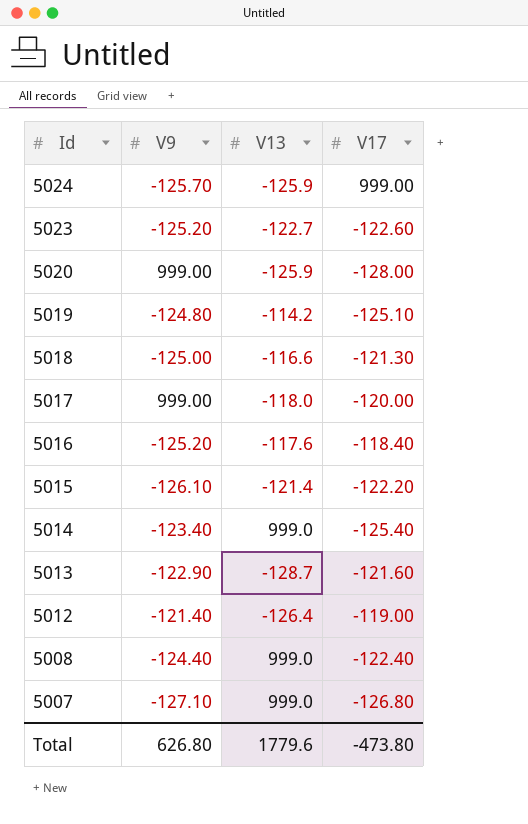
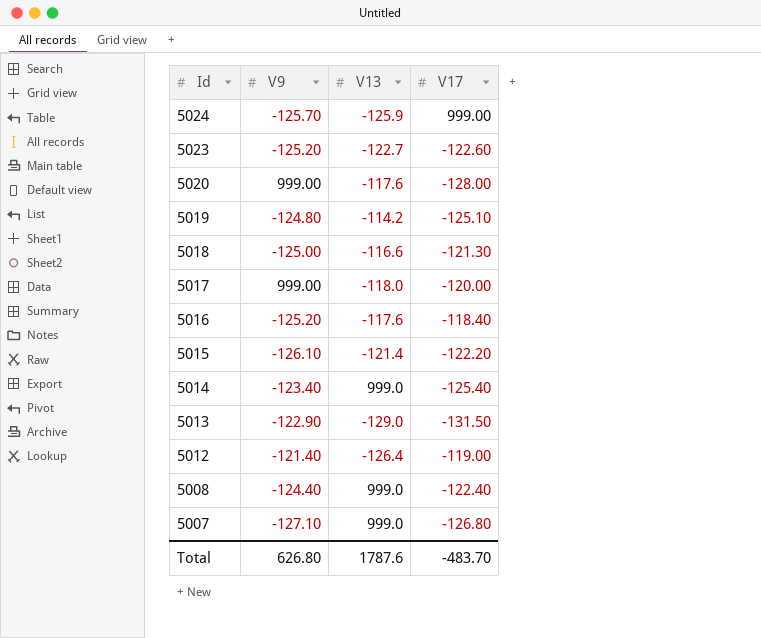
5020 | V13: -125.9 -> -117.6
5013 | V13: -128.7 -> -129.0
5013 | V17: -121.60 -> -131.50
Total | V13: 1779.6 -> 1787.6
Total | V17: -473.80 -> -483.70

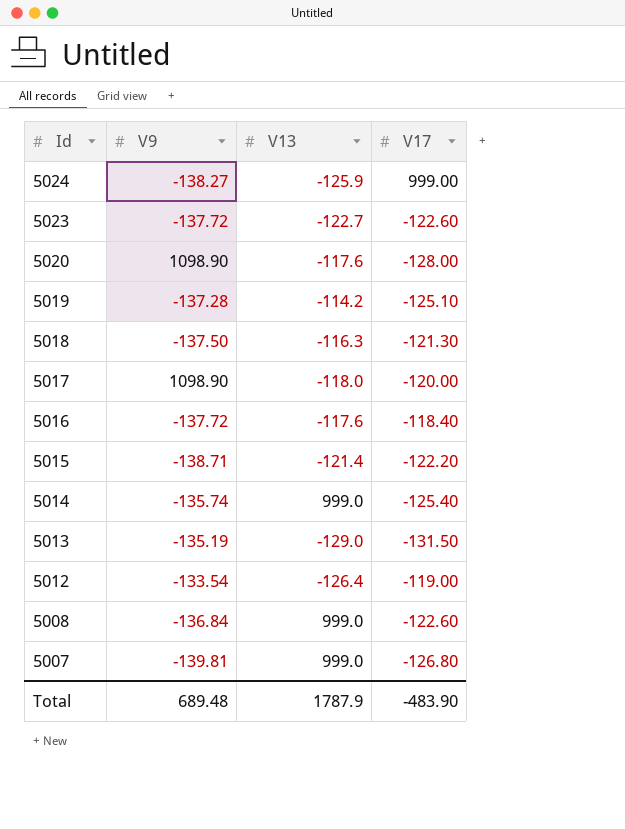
5024 | V9: -125.70 -> -138.27
5023 | V9: -125.20 -> -137.72
5020 | V9: 999.00 -> 1098.90
5019 | V9: -124.80 -> -137.28
5018 | V9: -125.00 -> -137.50
5018 | V13: -116.6 -> -116.3
5017 | V9: 999.00 -> 1098.90
5016 | V9: -125.20 -> -137.72
5015 | V9: -126.10 -> -138.71
5014 | V9: -123.40 -> -135.74
5013 | V9: -122.90 -> -135.19
5012 | V9: -121.40 -> -133.54
5008 | V9: -124.40 -> -136.84
5008 | V17: -122.40 -> -122.60
5007 | V9: -127.10 -> -139.81
Total | V9: 626.80 -> 689.48
Total | V13: 1787.6 -> 1787.9
Total | V17: -483.70 -> -483.90

